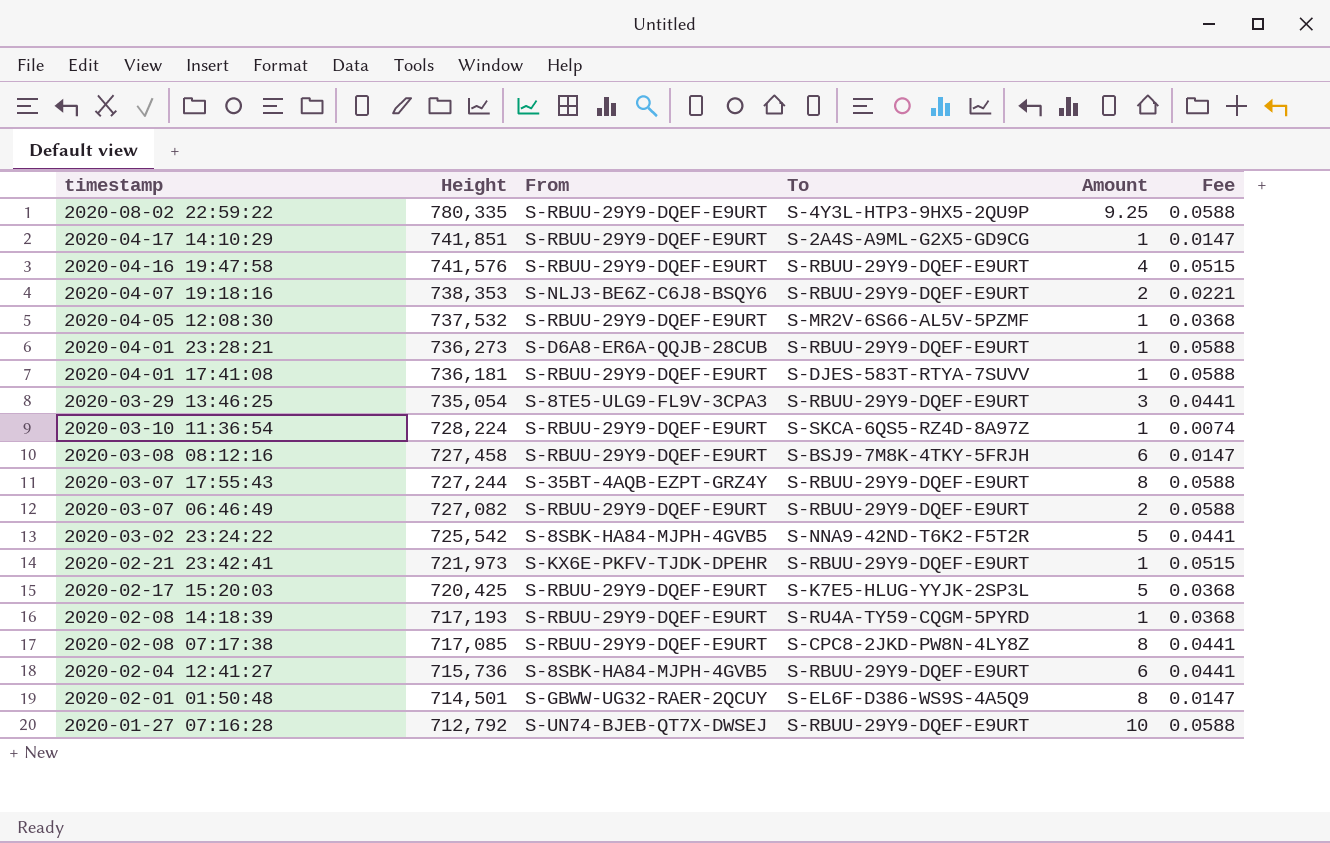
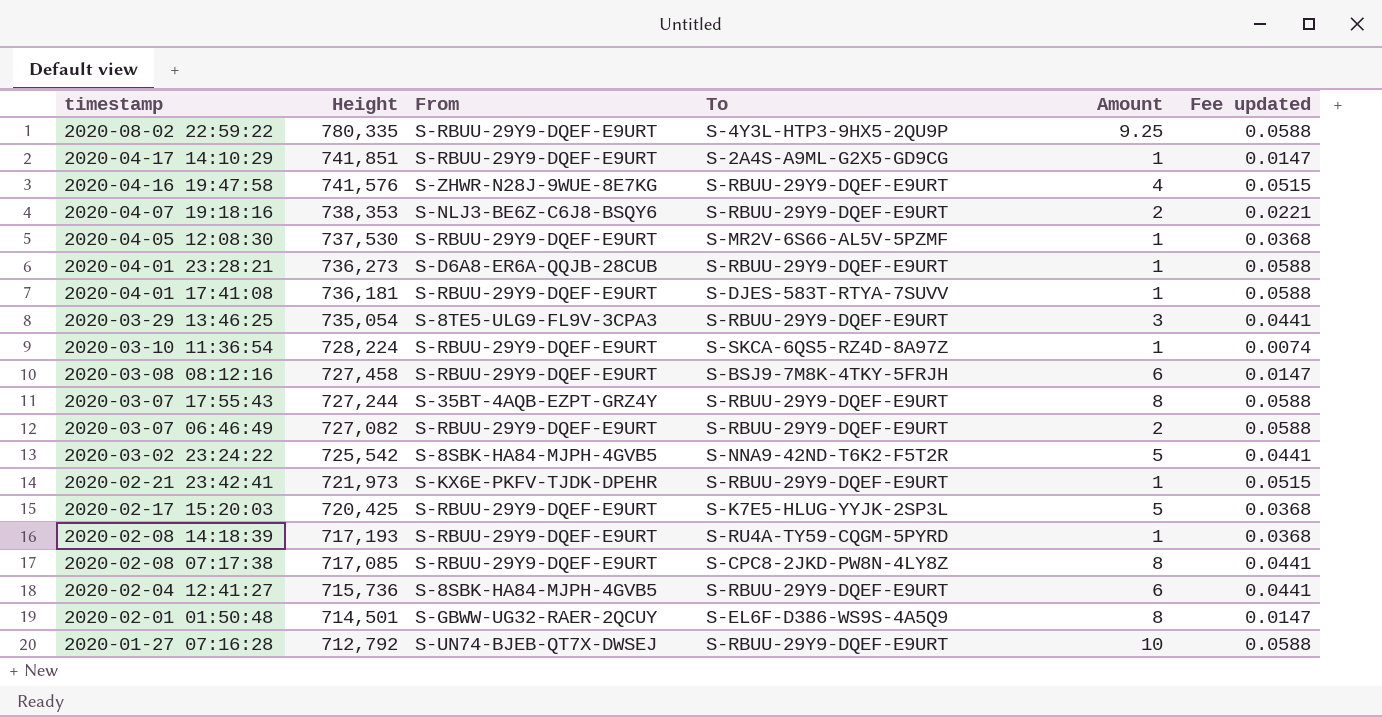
column name: Fee -> Fee updated
2020-04-16 19:47:58 | From: S-RBUU-29Y9-DQEF-E9URT -> S-ZHWR-N28J-9WUE-8E7KG
2020-04-05 12:08:30 | Height: 737,532 -> 737,530

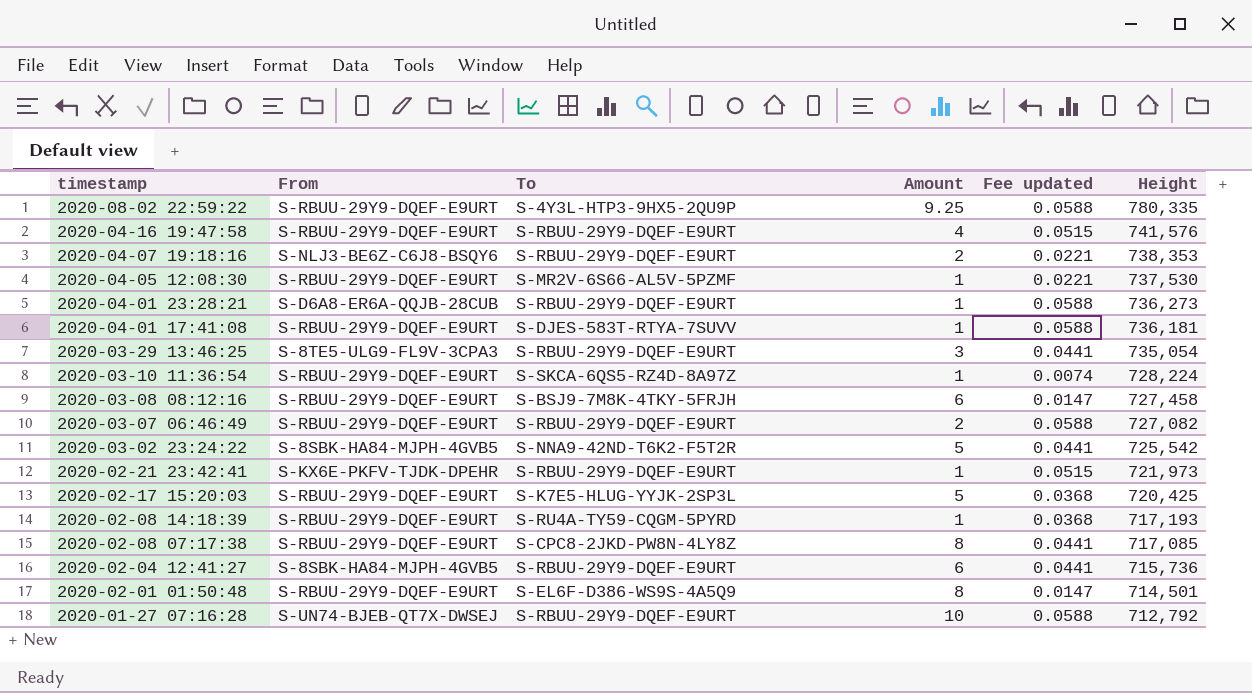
column Height | position: 2 -> 6
row 2020-04-17 14:10:29: 741,851 | S-RBUU-29Y9-DQEF-E9URT | S-2A4S-A9ML-G2X5-GD9CG | 1 | 0.0147 -> none
row 2020-03-07 17:55:43: 727,244 | S-35BT-4AQB-EZPT-GRZ4Y | S-RBUU-29Y9-DQEF-E9URT | 8 | 0.0588 -> none
2020-04-16 19:47:58 | From: S-ZHWR-N28J-9WUE-8E7KG -> S-RBUU-29Y9-DQEF-E9URT
2020-04-05 12:08:30 | Fee updated: 0.0368 -> 0.0221
2020-02-01 01:50:48 | From: S-GBWW-UG32-RAER-2QCUY -> S-RBUU-29Y9-DQEF-E9URT

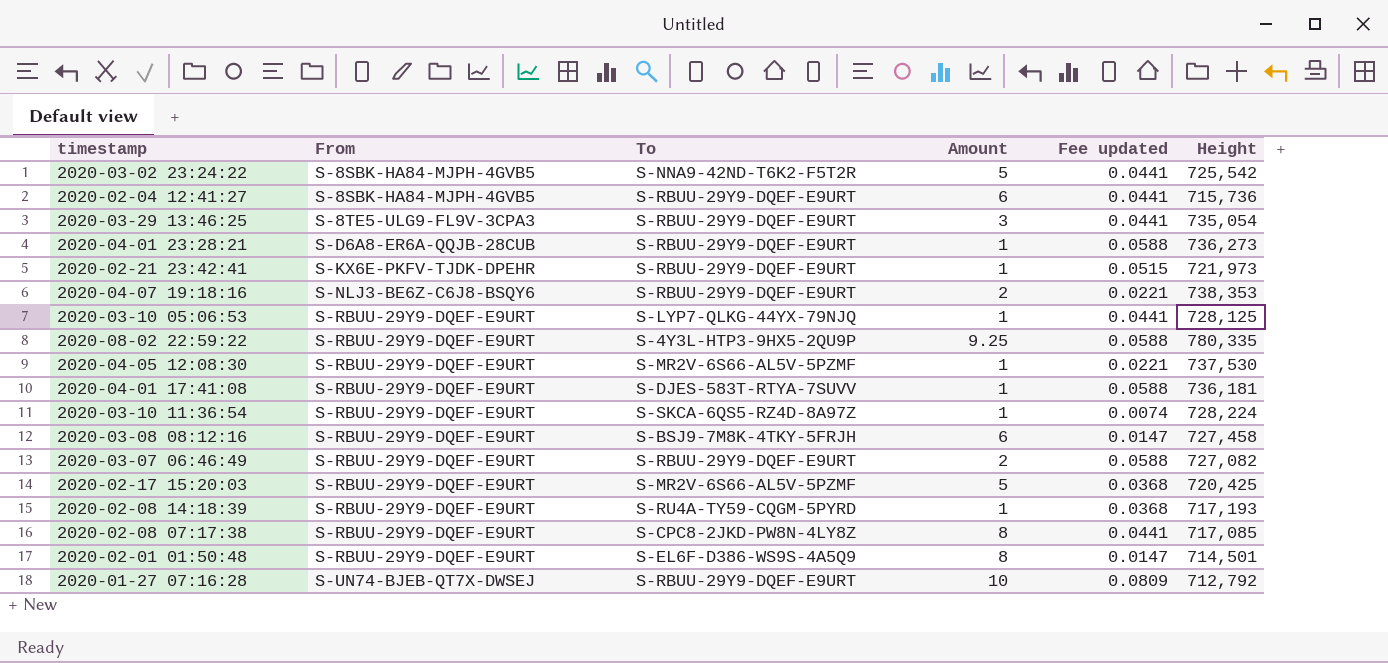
row order: timestamp descending -> From ascending
row 2020-04-16 19:47:58: S-RBUU-29Y9-DQEF-E9URT | S-RBUU-29Y9-DQEF-E9URT | 4 | 0.0515 | 741,576 -> none
row 2020-03-10 05:06:53: none -> S-RBUU-29Y9-DQEF-E9URT | S-LYP7-QLKG-44YX-79NJQ | 1 | 0.0441 | 728,125
2020-02-17 15:20:03 | To: S-K7E5-HLUG-YYJK-2SP3L -> S-MR2V-6S66-AL5V-5PZMF
2020-01-27 07:16:28 | Fee updated: 0.0588 -> 0.0809

